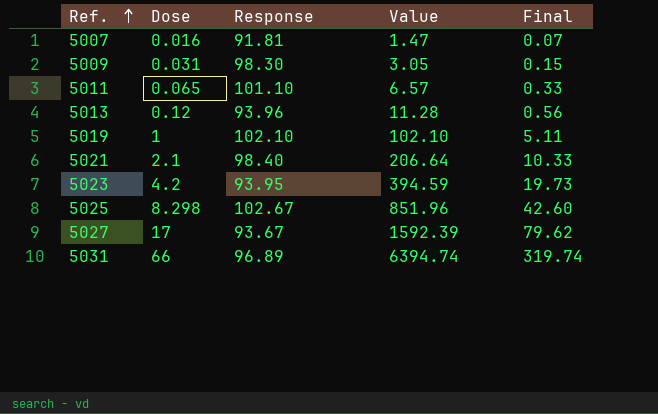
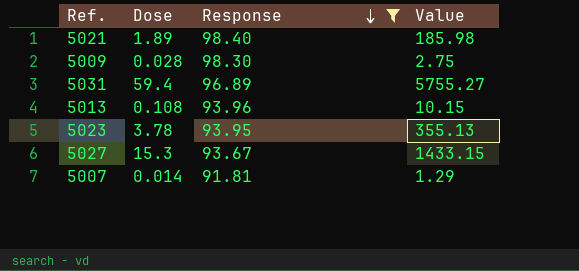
filter: none -> Response <= 98.40
row order: Ref. ascending -> Response descending
column Final | formula: [Value] * 0.05 -> none
5021 | Dose: 2.1 -> 1.89
5021 | Value: 206.64 -> 185.98
5009 | Dose: 0.031 -> 0.028
5009 | Value: 3.05 -> 2.75
5031 | Dose: 66 -> 59.4
5031 | Value: 6394.74 -> 5755.27
5013 | Dose: 0.12 -> 0.108
5013 | Value: 11.28 -> 10.15
5023 | Dose: 4.2 -> 3.78
5023 | Value: 394.59 -> 355.13
5027 | Dose: 17 -> 15.3
5027 | Value: 1592.39 -> 1433.15
5007 | Dose: 0.016 -> 0.014
5007 | Value: 1.47 -> 1.29

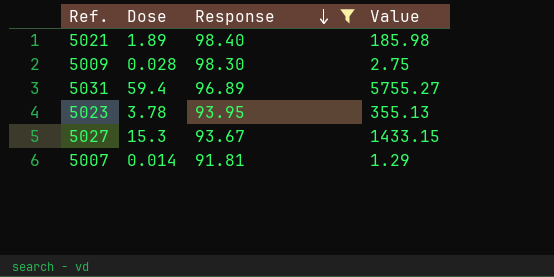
row 5013: 0.108 | 93.96 | 10.15 -> none

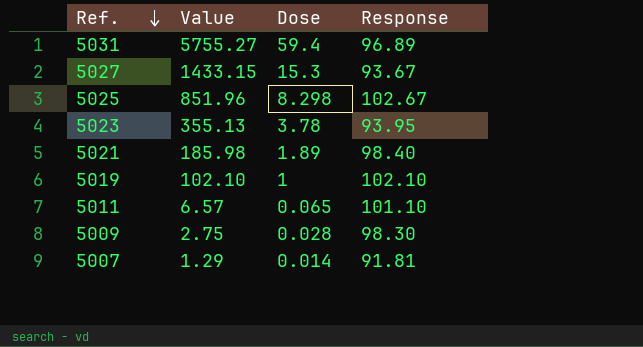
filter: Response <= 98.40 -> none
row order: Response descending -> Ref. descending
column Value | position: 4 -> 2

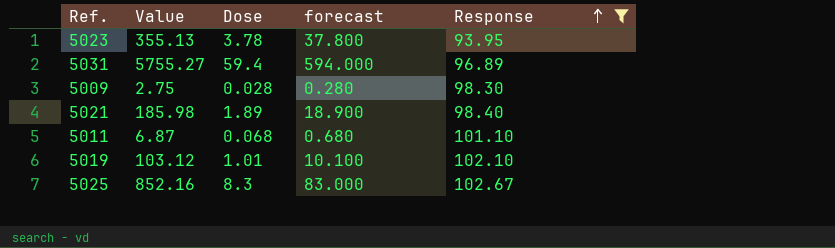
filter: none -> Response >= 93.95
row order: Ref. descending -> Response ascending
column forecast | formula: none -> [Dose] * 10
5011 | Value: 6.57 -> 6.87
5011 | Dose: 0.065 -> 0.068
5019 | Value: 102.10 -> 103.12
5019 | Dose: 1 -> 1.01
5025 | Value: 851.96 -> 852.16
5025 | Dose: 8.298 -> 8.3

